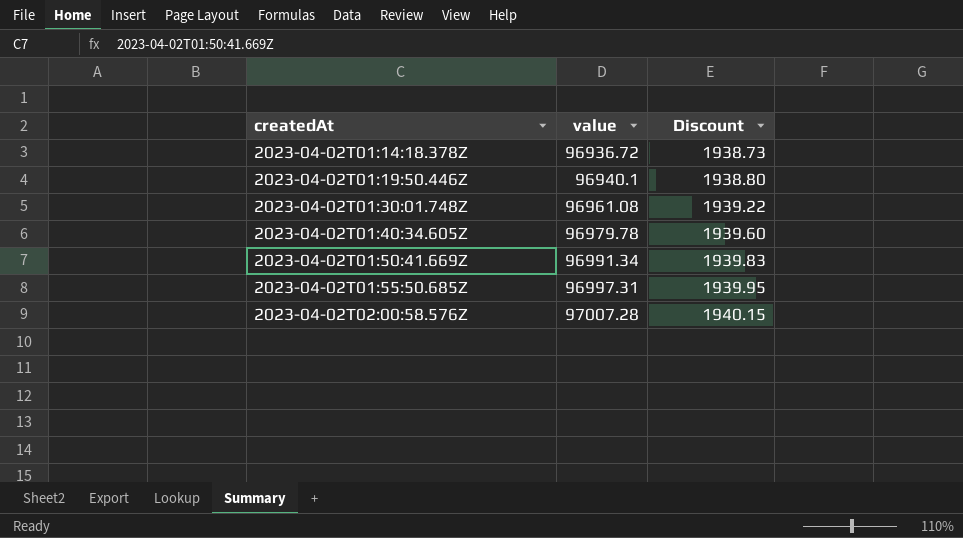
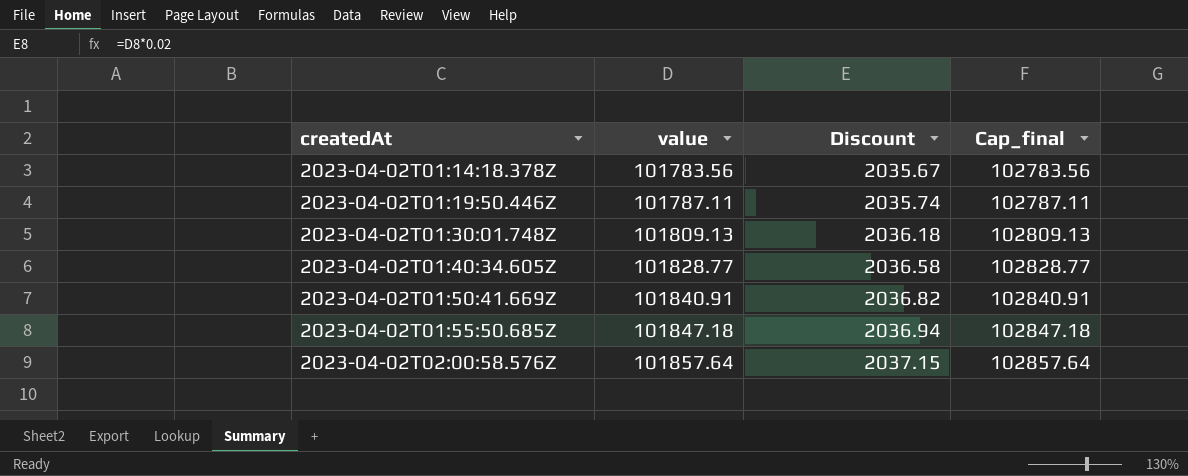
column Cap_final | formula: none -> [value] + 1000
2023-04-02T01:14:18.378Z | value: 96936.72 -> 101783.56
2023-04-02T01:14:18.378Z | Discount: 1938.73 -> 2035.67
2023-04-02T01:19:50.446Z | value: 96940.1 -> 101787.11
2023-04-02T01:19:50.446Z | Discount: 1938.80 -> 2035.74
2023-04-02T01:30:01.748Z | value: 96961.08 -> 101809.13
2023-04-02T01:30:01.748Z | Discount: 1939.22 -> 2036.18
2023-04-02T01:40:34.605Z | value: 96979.78 -> 101828.77
2023-04-02T01:40:34.605Z | Discount: 1939.60 -> 2036.58
2023-04-02T01:50:41.669Z | value: 96991.34 -> 101840.91
2023-04-02T01:50:41.669Z | Discount: 1939.83 -> 2036.82
2023-04-02T01:55:50.685Z | value: 96997.31 -> 101847.18
2023-04-02T01:55:50.685Z | Discount: 1939.95 -> 2036.94
2023-04-02T02:00:58.576Z | value: 97007.28 -> 101857.64
2023-04-02T02:00:58.576Z | Discount: 1940.15 -> 2037.15

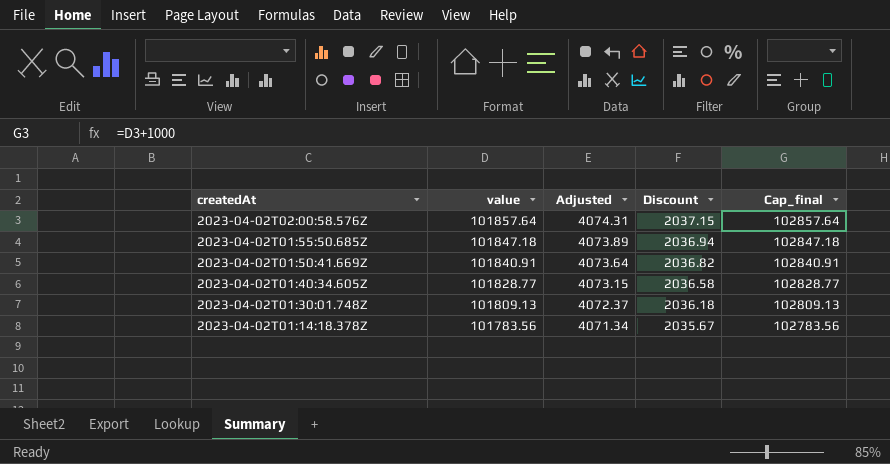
row order: createdAt ascending -> createdAt descending
column Adjusted | formula: none -> [value] * 0.04
row 2023-04-02T01:19:50.446Z: 101787.11 | 2035.74 | 102787.11 -> none

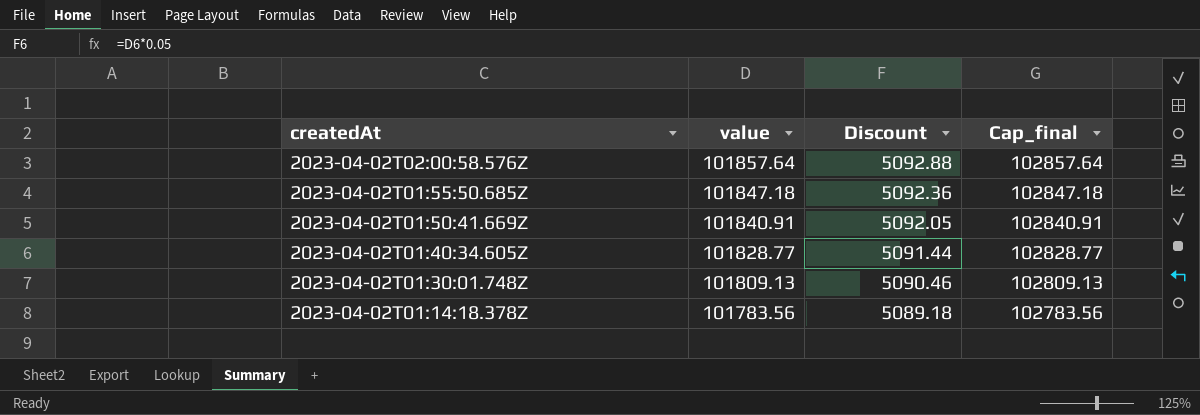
column Adjusted | formula: [value] * 0.04 -> none
column Discount | formula: [value] * 0.02 -> [value] * 0.05

